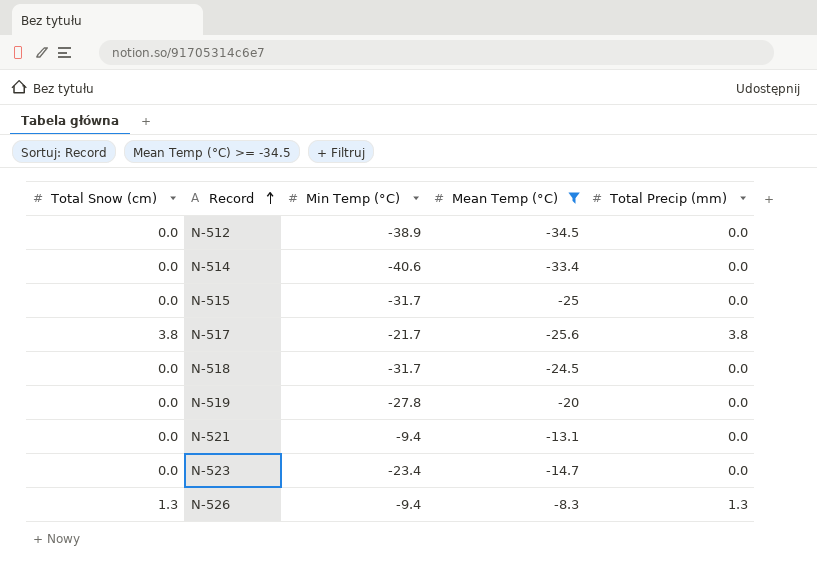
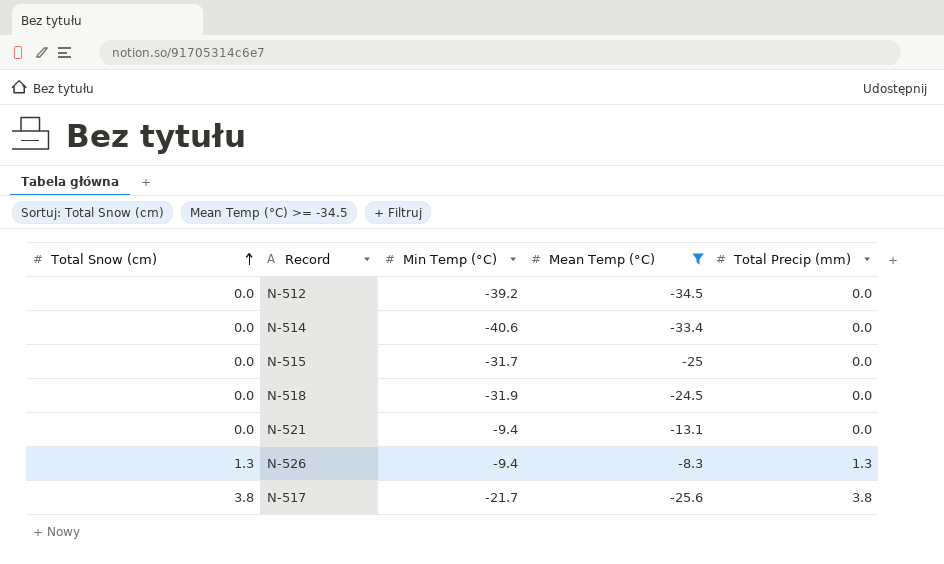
row order: Record ascending -> Total Snow (cm) ascending
row N-519: 0.0 | -27.8 | -20 | 0.0 -> none
row N-523: 0.0 | -23.4 | -14.7 | 0.0 -> none
N-512 | Min Temp (°C): -38.9 -> -39.2
N-518 | Min Temp (°C): -31.7 -> -31.9

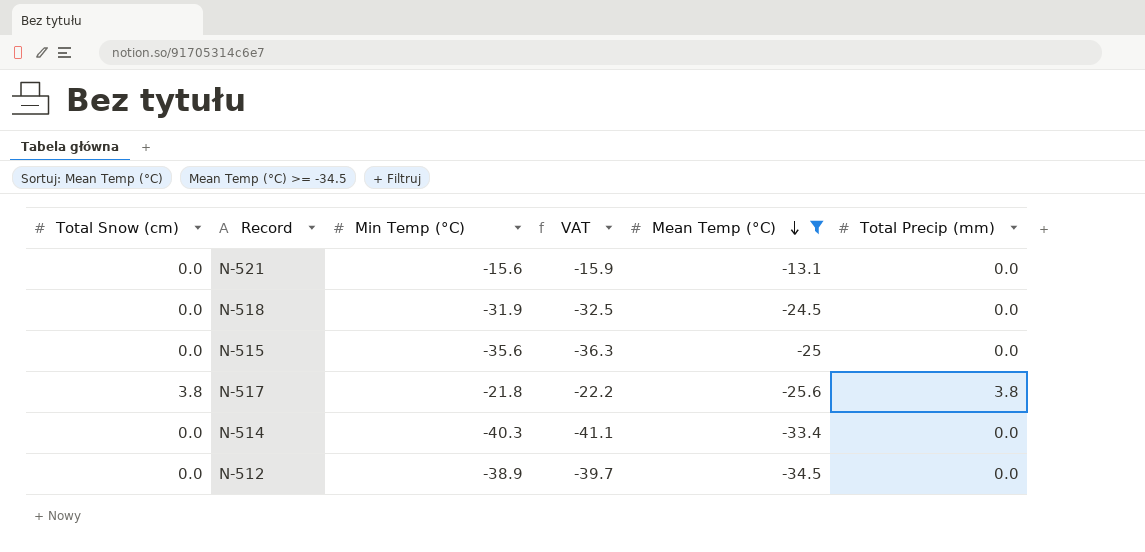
row order: Total Snow (cm) ascending -> Mean Temp (°C) descending
column VAT | formula: none -> [Min Temp (°C)] * 1.02
row N-526: 1.3 | -9.4 | -8.3 | 1.3 -> none
N-521 | Min Temp (°C): -9.4 -> -15.6
N-515 | Min Temp (°C): -31.7 -> -35.6
N-517 | Min Temp (°C): -21.7 -> -21.8
N-514 | Min Temp (°C): -40.6 -> -40.3
N-512 | Min Temp (°C): -39.2 -> -38.9

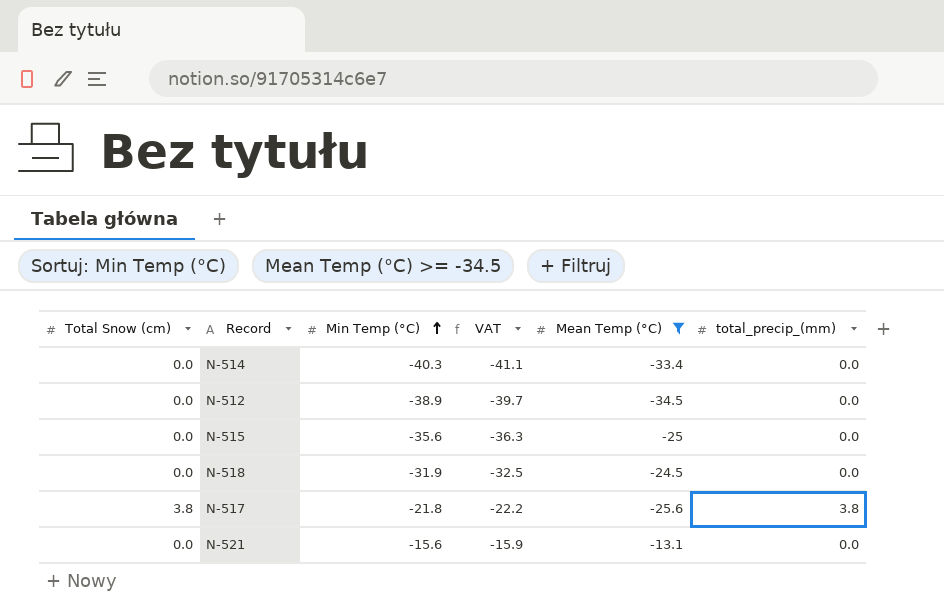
row order: Mean Temp (°C) descending -> Min Temp (°C) ascending
column name: Total Precip (mm) -> total_precip_(mm)

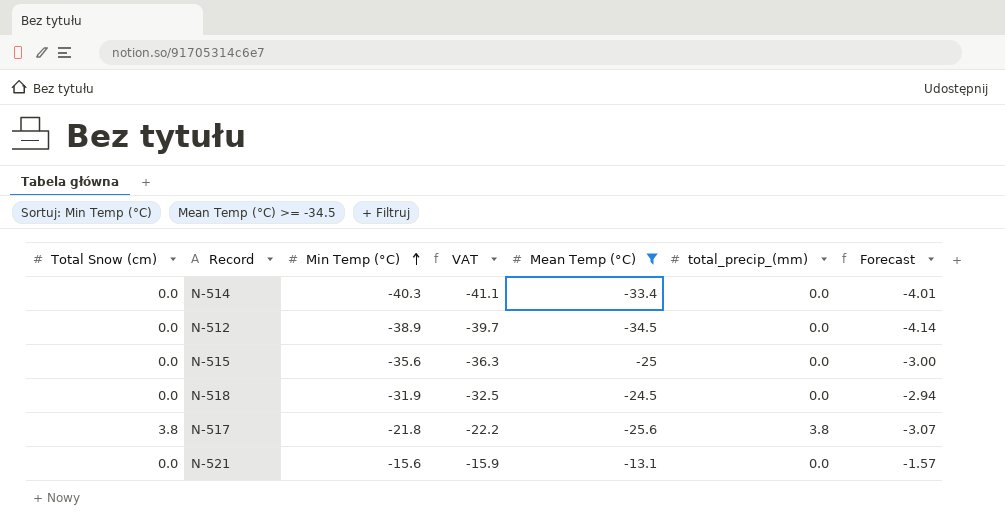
column Forecast | formula: none -> [Mean Temp (°C)] * 0.12

